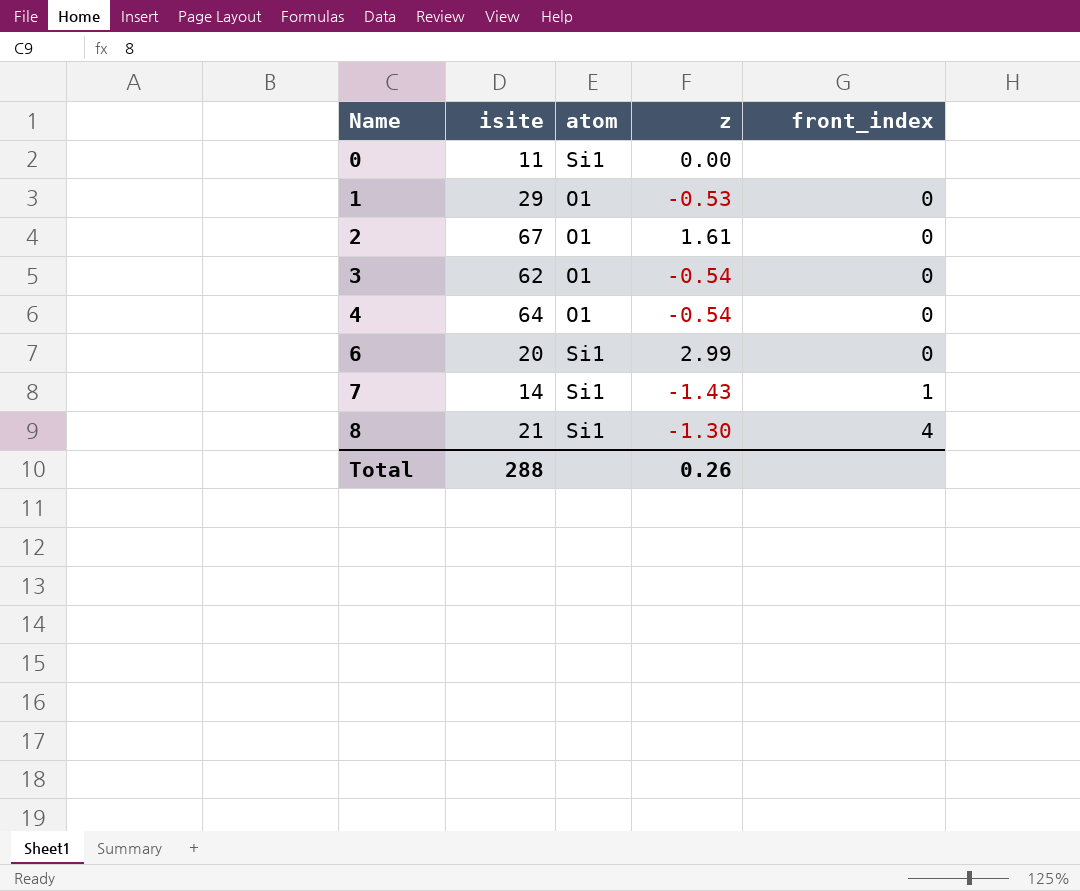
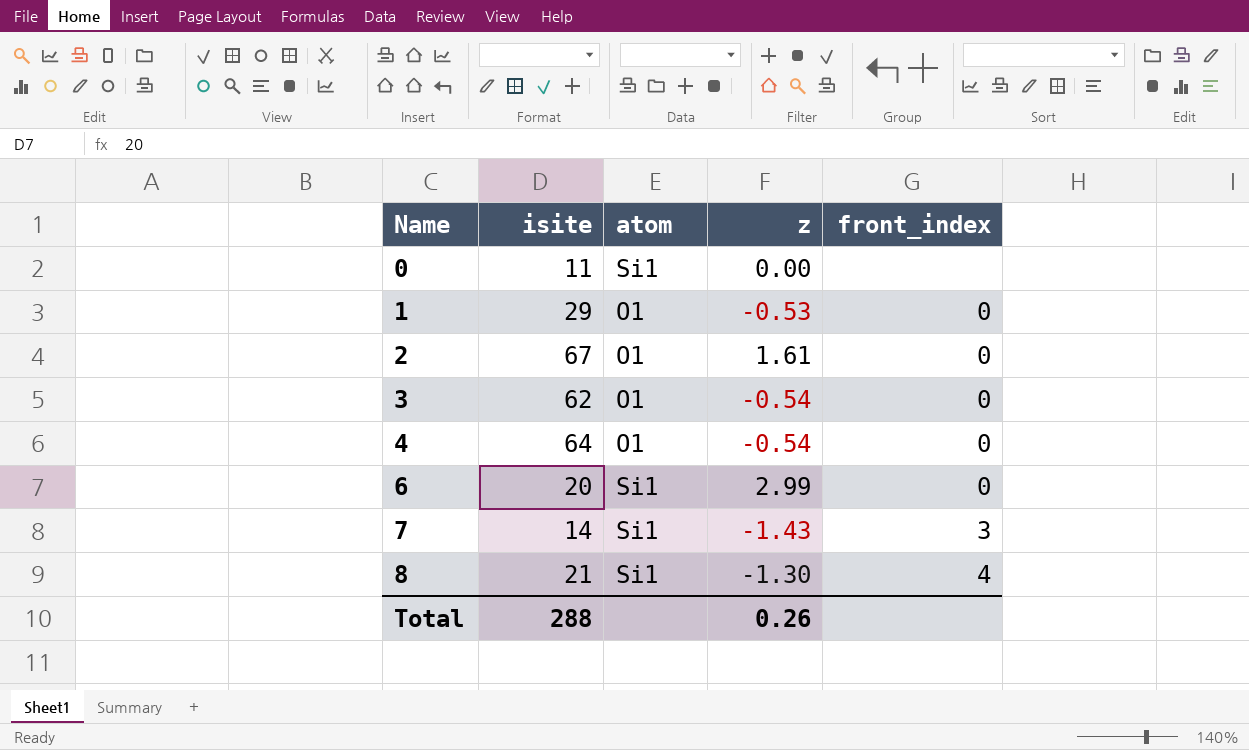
7 | front_index: 1 -> 3

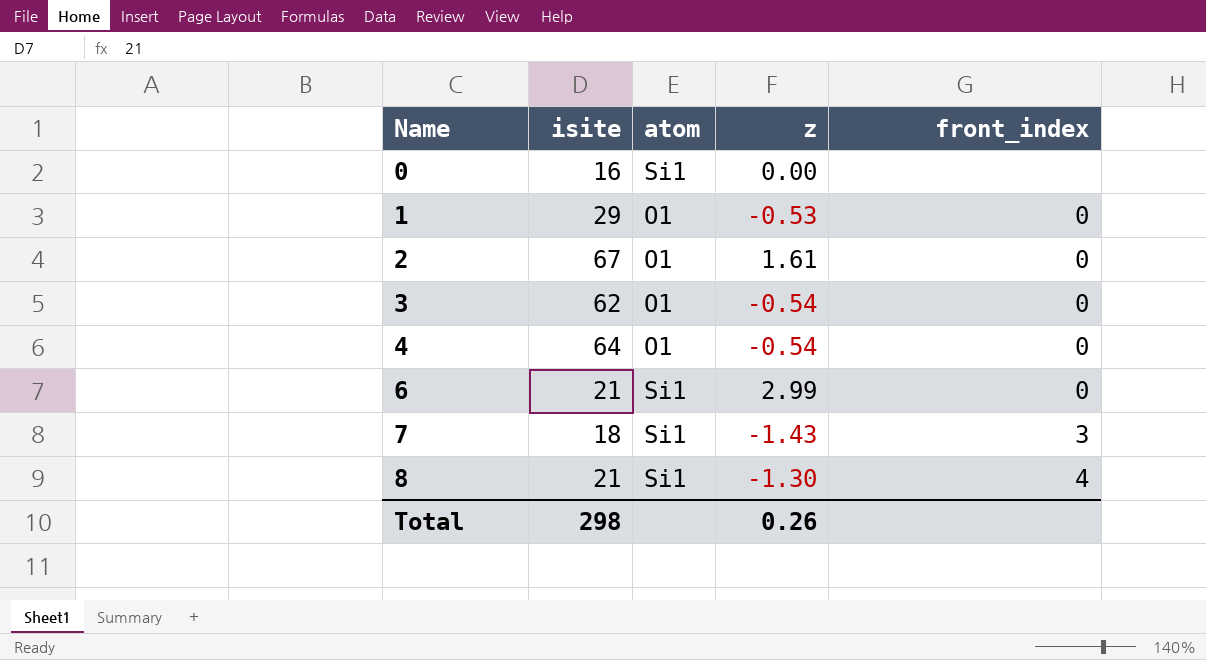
0 | isite: 11 -> 16
6 | isite: 20 -> 21
7 | isite: 14 -> 18
Total | isite: 288 -> 298

